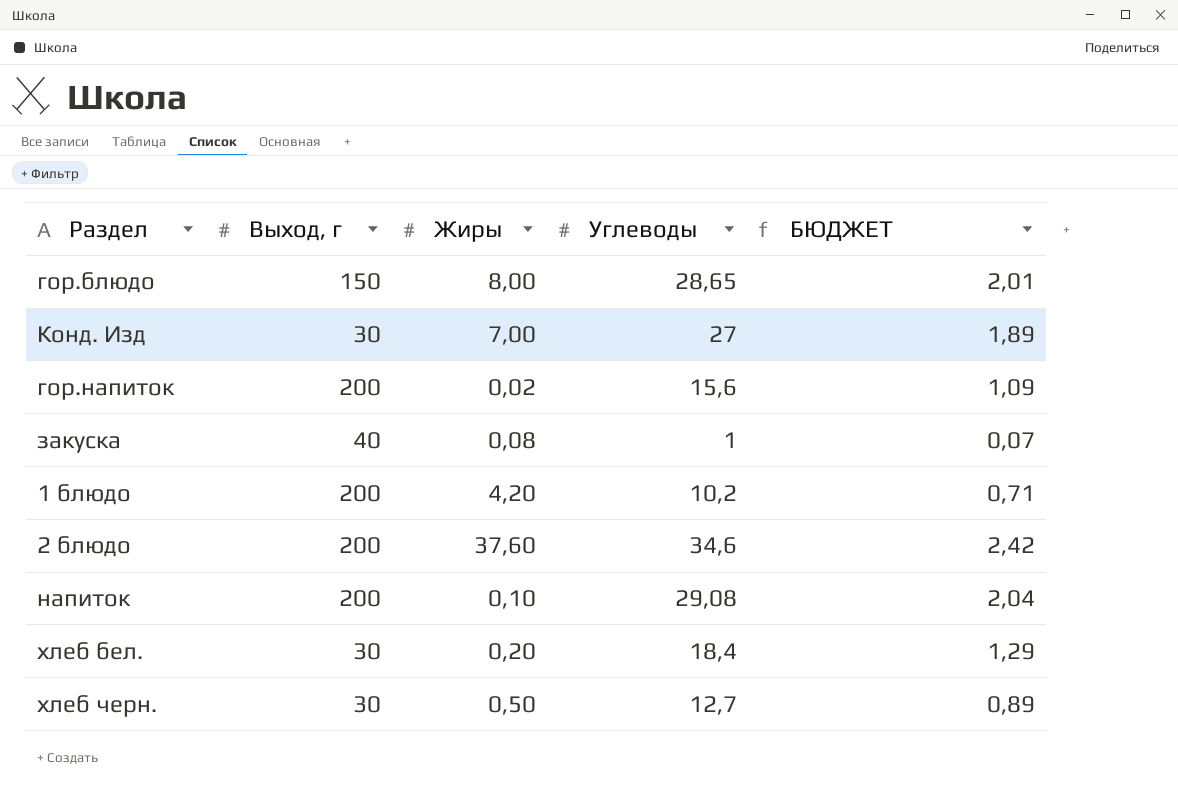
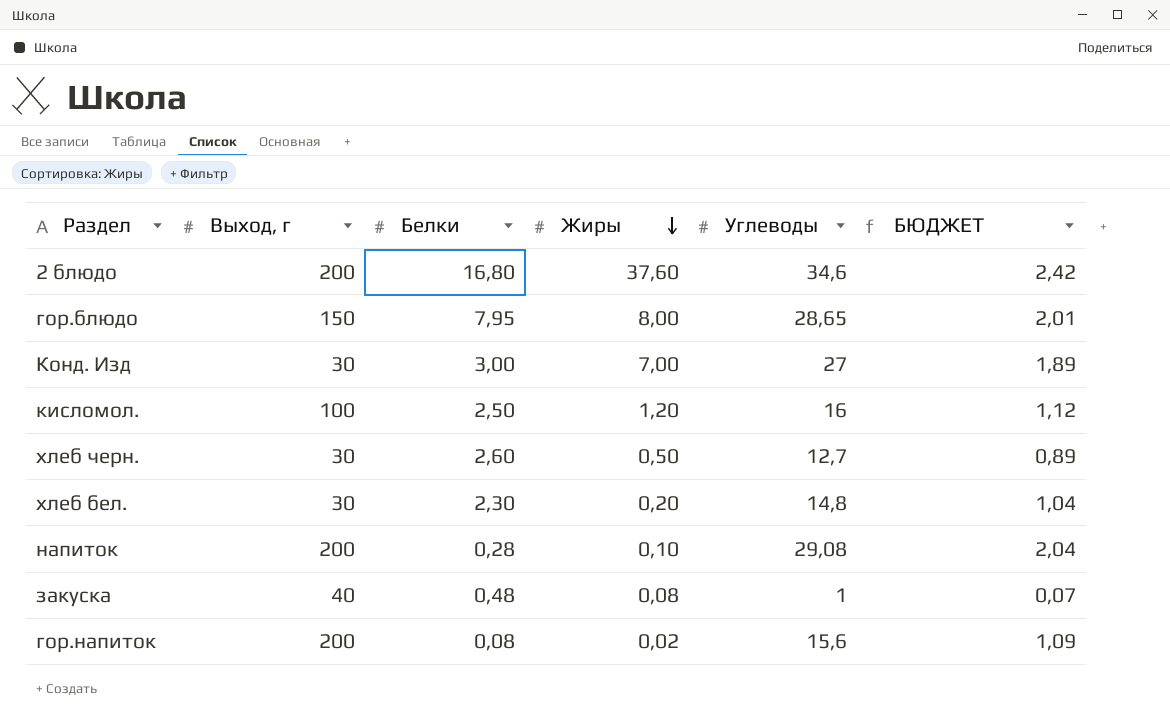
row order: none -> Жиры descending
column Белки | position: none -> 3
row 1 блюдо: 200 | 4,20 | 10,2 | 0,71 -> none
row кисломол.: none -> 100 | 2,50 | 1,20 | 16 | 1,12
хлеб бел. | Углеводы: 18,4 -> 14,8
хлеб бел. | БЮДЖЕТ: 1,29 -> 1,04

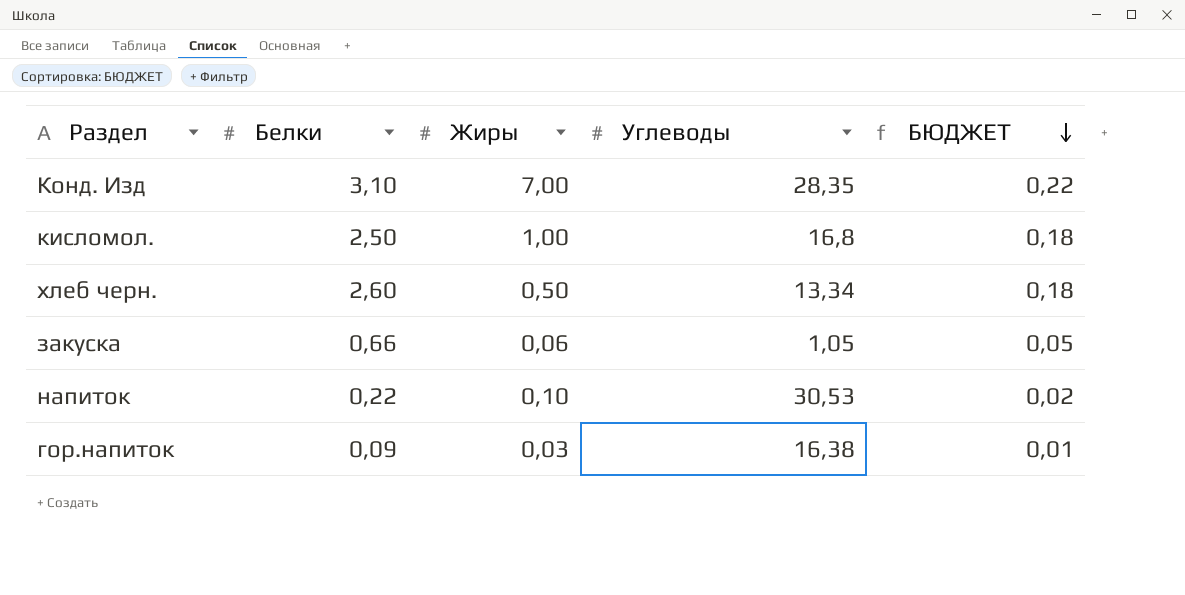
row order: Жиры descending -> БЮДЖЕТ descending
column Выход, г | position: 2 -> none
column БЮДЖЕТ | formula: [Углеводы] * 0,07 -> [Белки] * 0,07
row 2 блюдо: 200 | 16,80 | 37,60 | 34,6 | 2,42 -> none
row гор.блюдо: 150 | 7,95 | 8,00 | 28,65 | 2,01 -> none
row хлеб бел.: 30 | 2,30 | 0,20 | 14,8 | 1,04 -> none
Конд. Изд | Белки: 3,00 -> 3,10
Конд. Изд | Углеводы: 27 -> 28,35
кисломол. | Жиры: 1,20 -> 1,00
кисломол. | Углеводы: 16 -> 16,8
хлеб черн. | Углеводы: 12,7 -> 13,34
закуска | Белки: 0,48 -> 0,66
закуска | Жиры: 0,08 -> 0,06
закуска | Углеводы: 1 -> 1,05
напиток | Белки: 0,28 -> 0,22
напиток | Углеводы: 29,08 -> 30,53
гор.напиток | Белки: 0,08 -> 0,09
гор.напиток | Жиры: 0,02 -> 0,03
гор.напиток | Углеводы: 15,6 -> 16,38

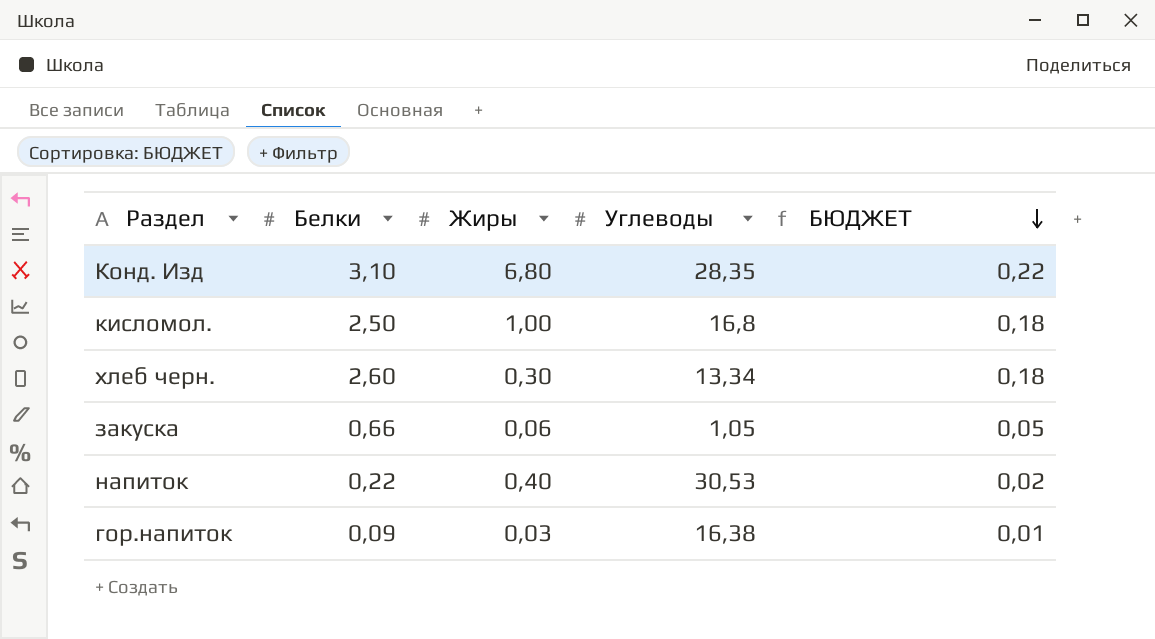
Конд. Изд | Жиры: 7,00 -> 6,80
хлеб черн. | Жиры: 0,50 -> 0,30
напиток | Жиры: 0,10 -> 0,40

